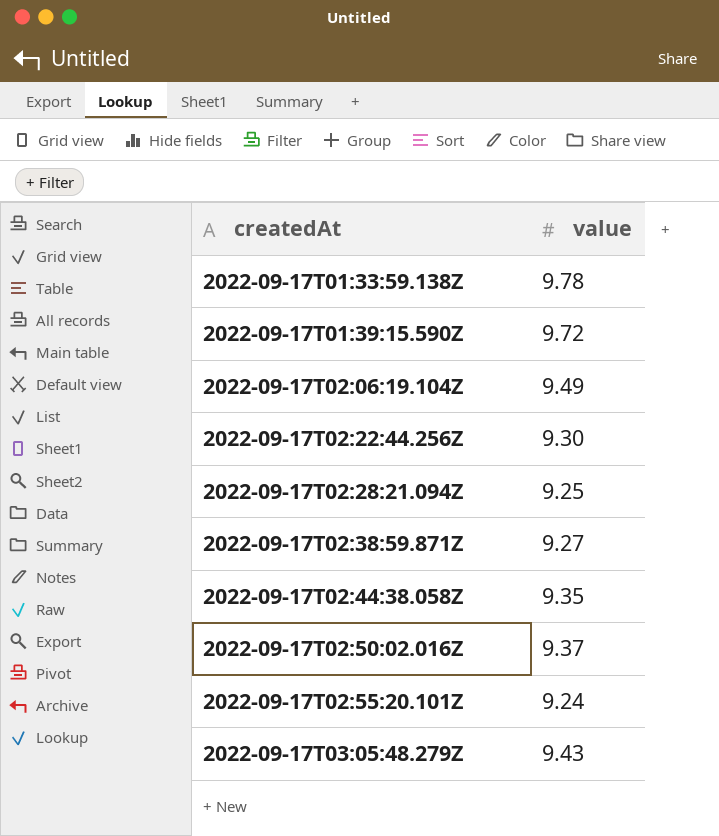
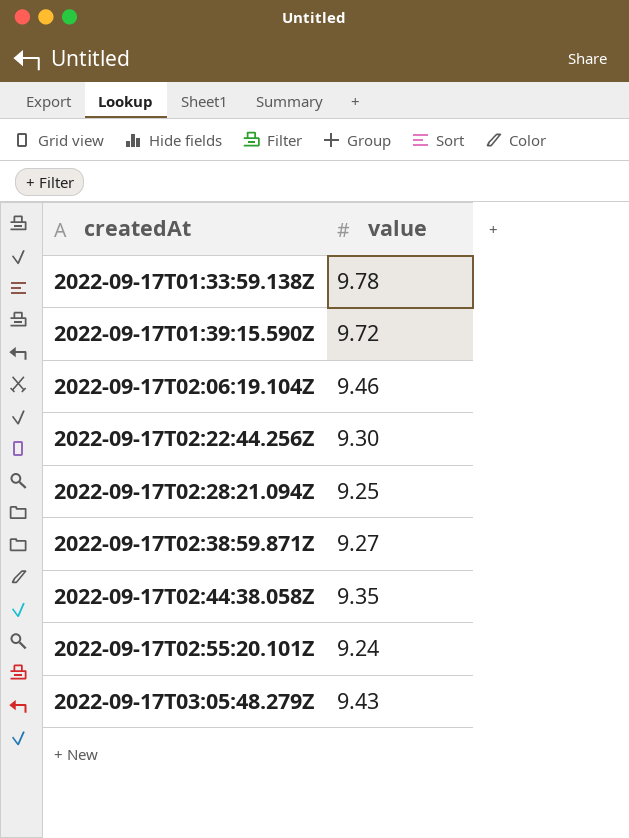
row 2022-09-17T02:50:02.016Z: 9.37 -> none
2022-09-17T02:06:19.104Z | value: 9.49 -> 9.46

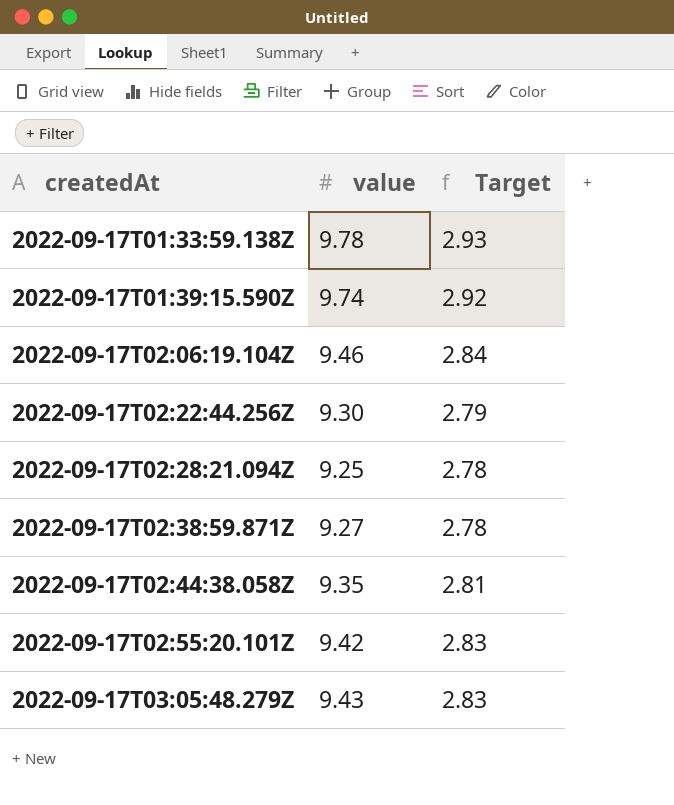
column Target | formula: none -> [value] * 0.3
2022-09-17T01:39:15.590Z | value: 9.72 -> 9.74
2022-09-17T02:55:20.101Z | value: 9.24 -> 9.42

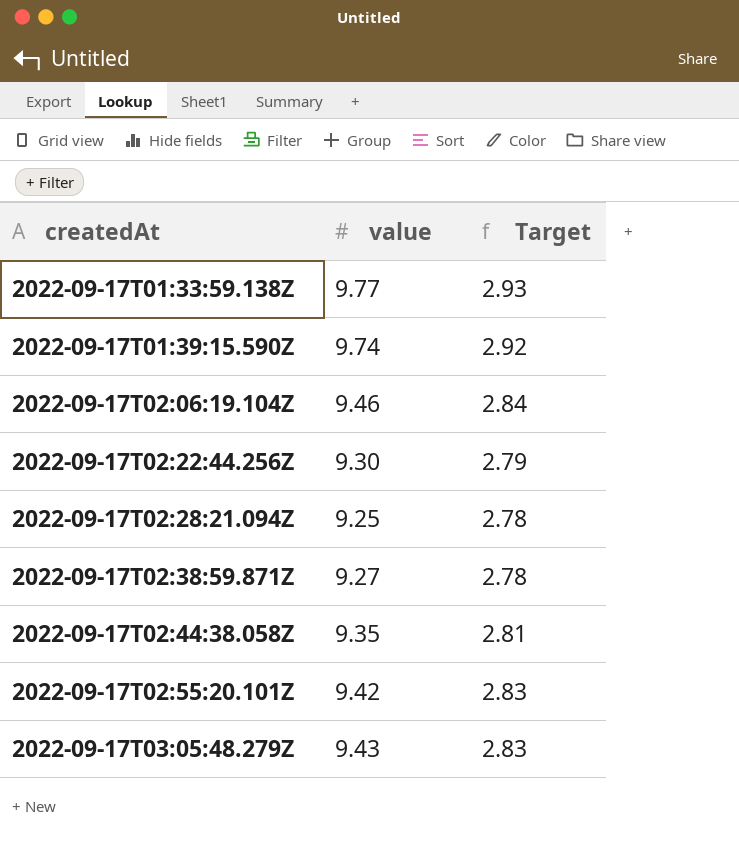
2022-09-17T01:33:59.138Z | value: 9.78 -> 9.77

